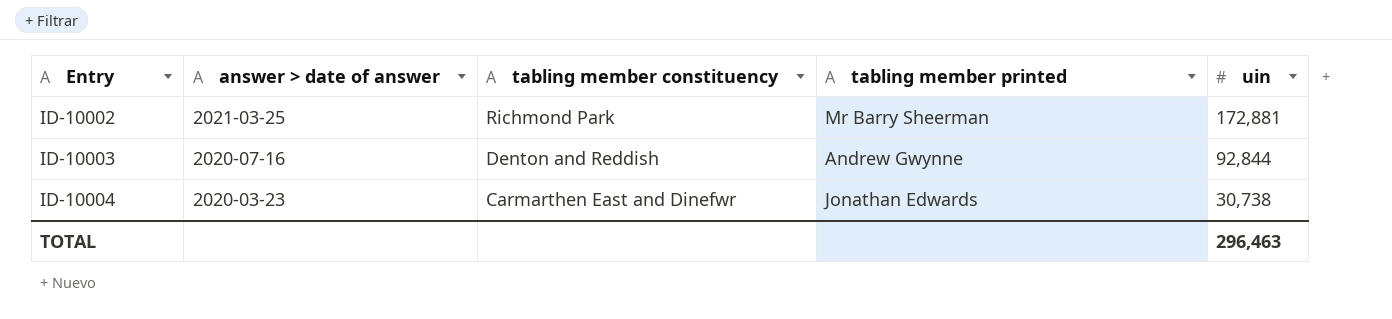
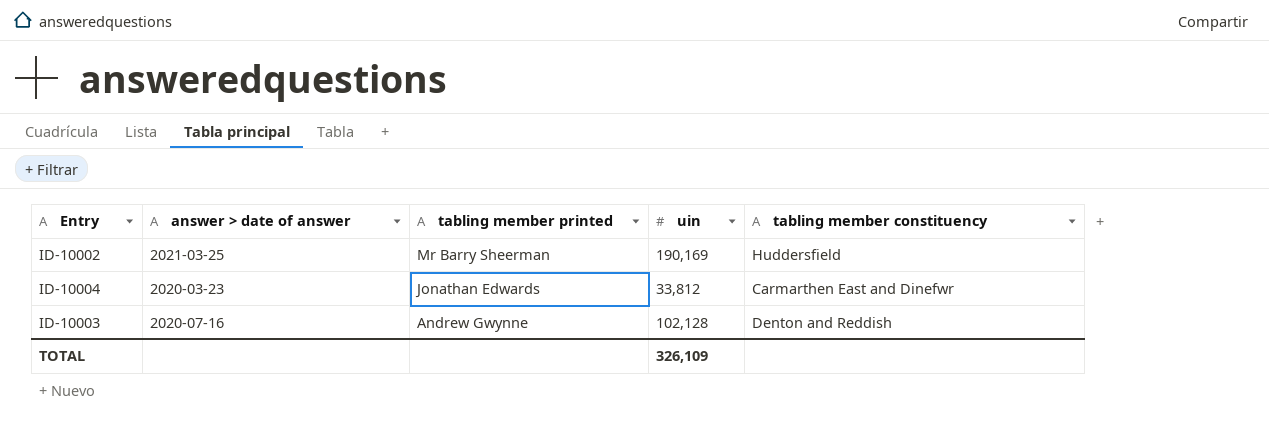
row order: Entry ascending -> tabling member printed descending
column tabling member constituency | position: 3 -> 5
ID-10002 | uin: 172,881 -> 190,169
ID-10002 | tabling member constituency: Richmond Park -> Huddersfield
ID-10004 | uin: 30,738 -> 33,812
ID-10003 | uin: 92,844 -> 102,128
TOTAL | uin: 296,463 -> 326,109

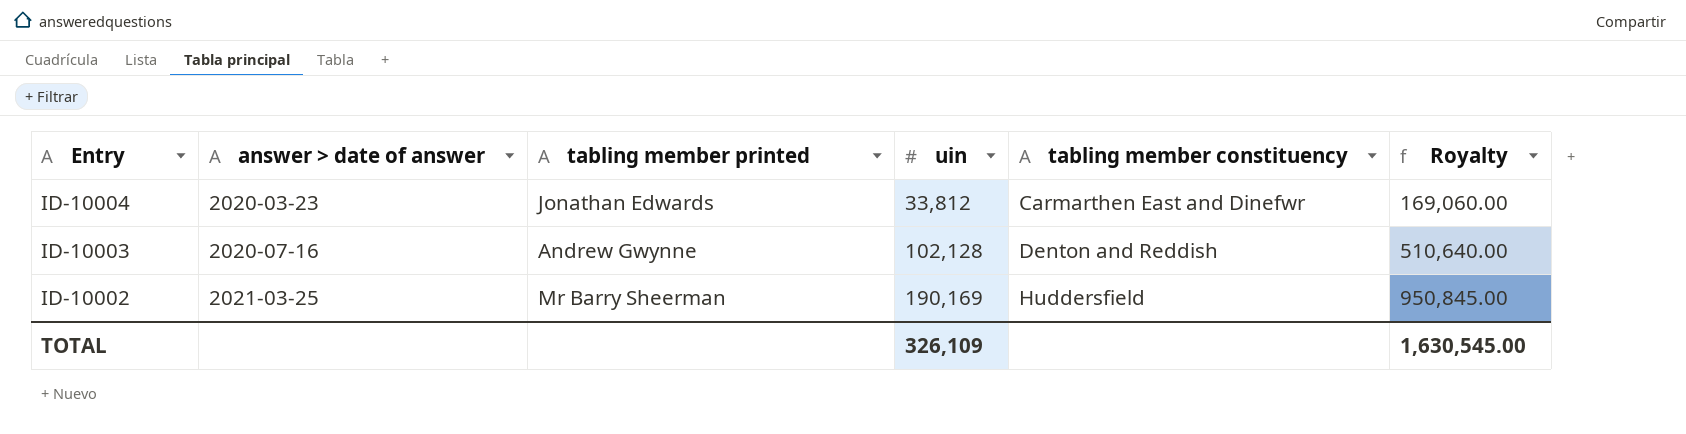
row order: tabling member printed descending -> Entry descending
column Royalty | formula: none -> [uin] * 5

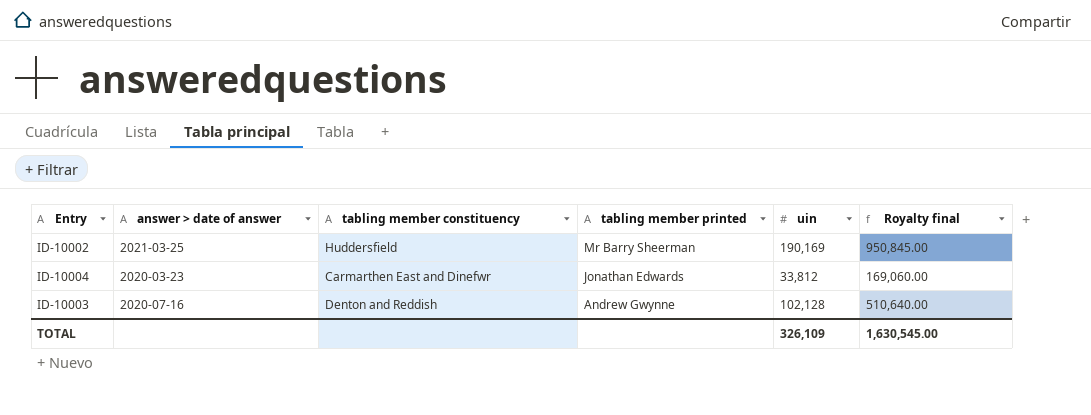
row order: Entry descending -> tabling member printed descending
column tabling member constituency | position: 5 -> 3
column name: Royalty -> Royalty final

